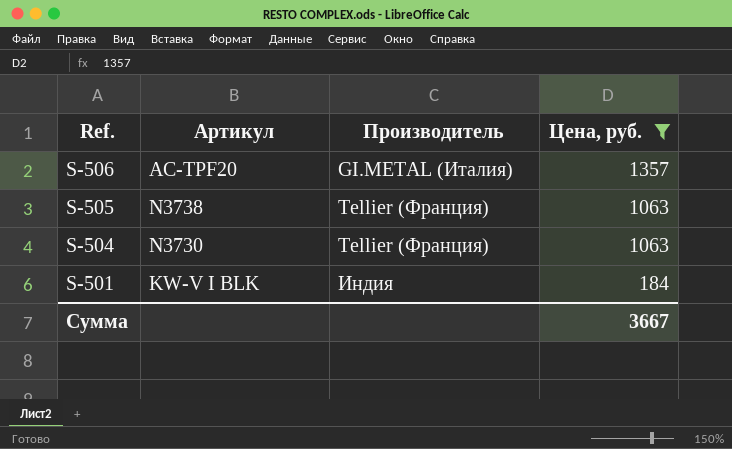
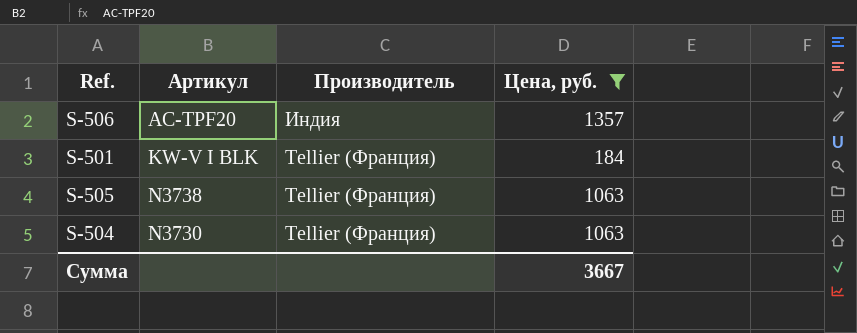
row order: Ref. descending -> Производитель descending
S-506 | Производитель: GI.METAL (Италия) -> Индия
S-501 | Производитель: Индия -> Tellier (Франция)

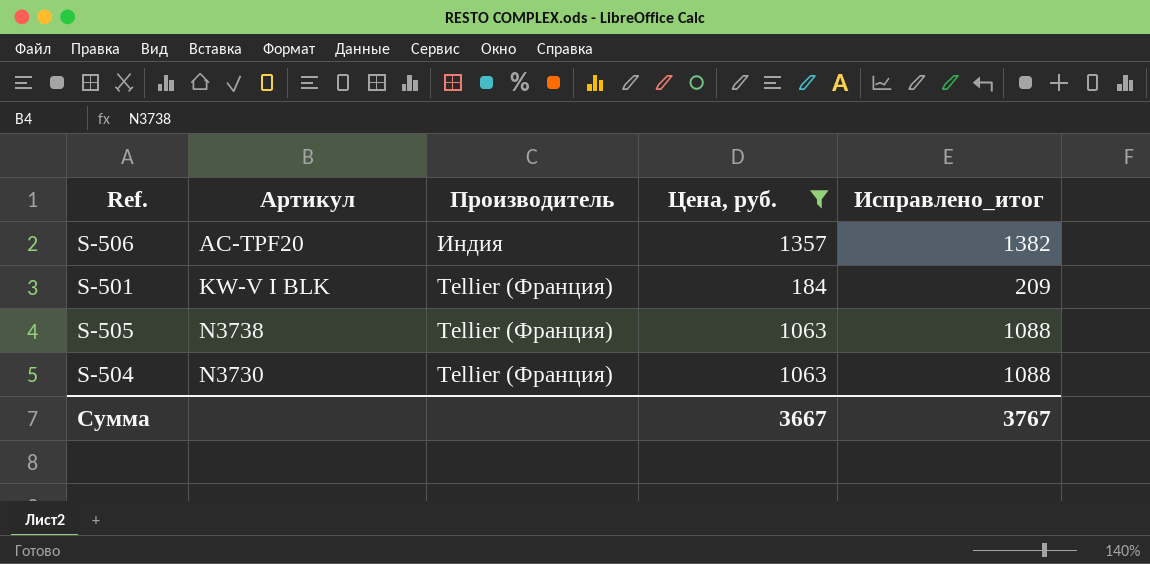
column Исправлено_итог | formula: none -> [Цена, руб.] + 25

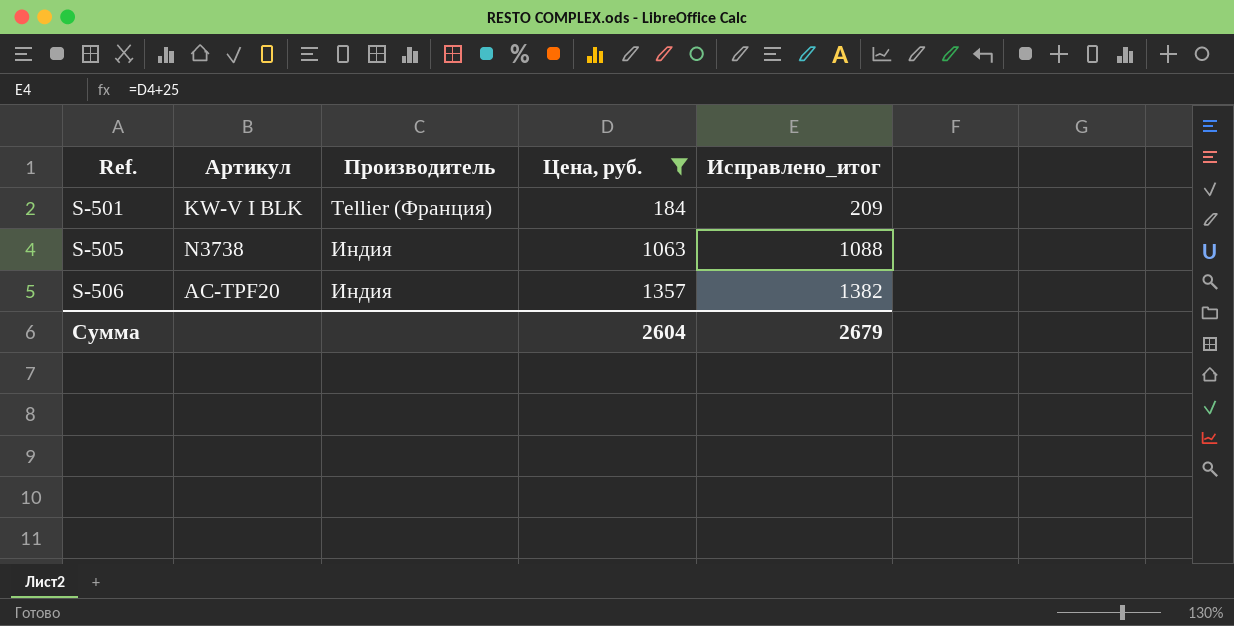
row order: Производитель descending -> Ref. ascending
row S-504: N3730 | Tellier (Франция) | 1063 | 1088 -> none
S-505 | Производитель: Tellier (Франция) -> Индия
Сумма | Цена, руб.: 3667 -> 2604
Сумма | Исправлено_итог: 3767 -> 2679

